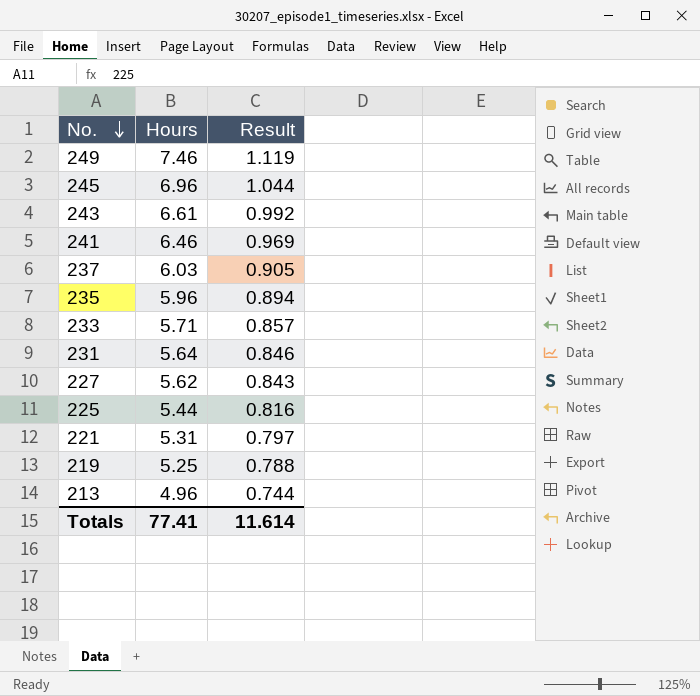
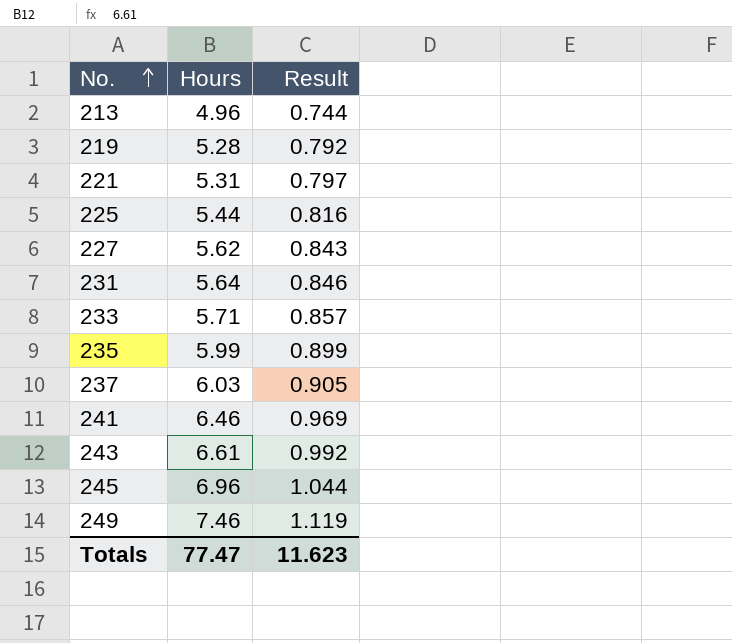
row order: No. descending -> No. ascending
219 | Hours: 5.25 -> 5.28
219 | Result: 0.788 -> 0.792
235 | Hours: 5.96 -> 5.99
235 | Result: 0.894 -> 0.899
Totals | Hours: 77.41 -> 77.47
Totals | Result: 11.614 -> 11.623

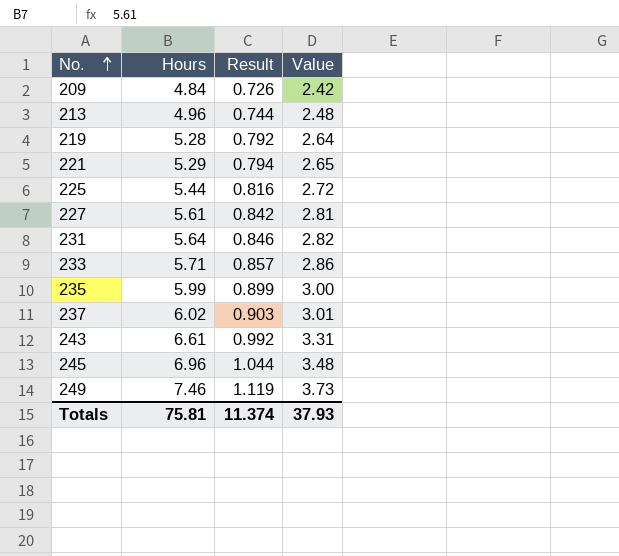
column Value | formula: none -> [Hours] * 0.5
row 241: 6.46 | 0.969 -> none
row 209: none -> 4.84 | 0.726 | 2.42
221 | Hours: 5.31 -> 5.29
221 | Result: 0.797 -> 0.794
227 | Hours: 5.62 -> 5.61
227 | Result: 0.843 -> 0.842
237 | Hours: 6.03 -> 6.02
237 | Result: 0.905 -> 0.903
Totals | Hours: 77.47 -> 75.81
Totals | Result: 11.623 -> 11.374

